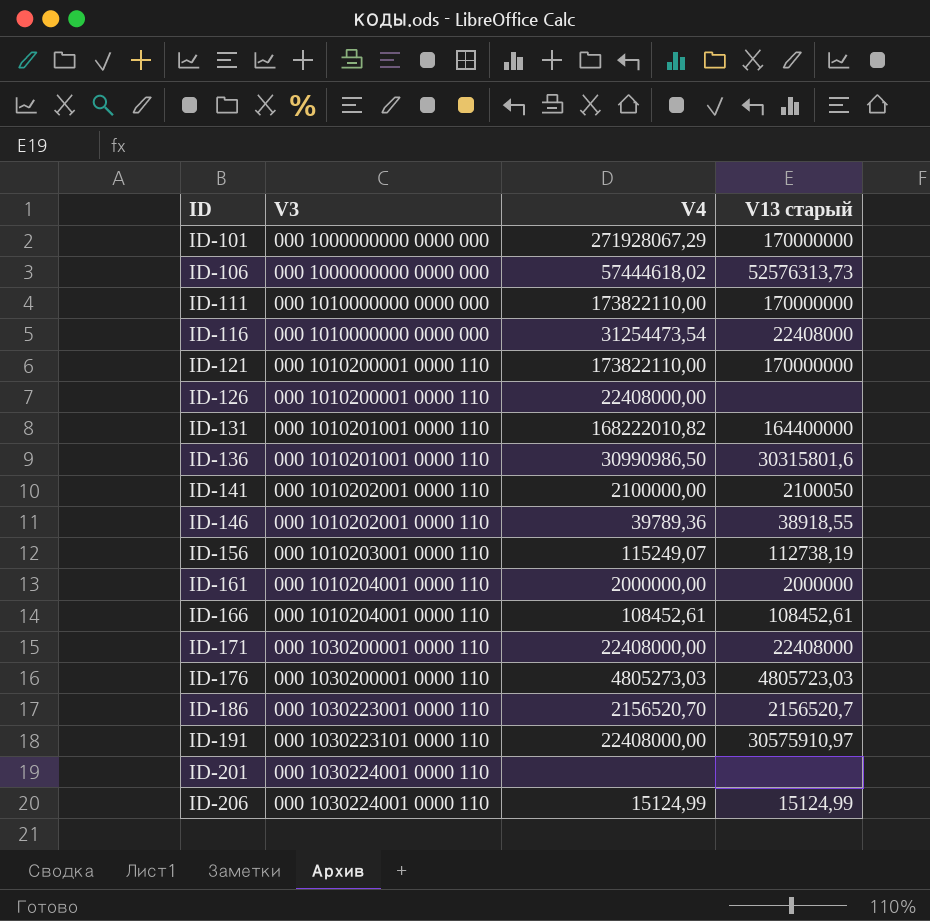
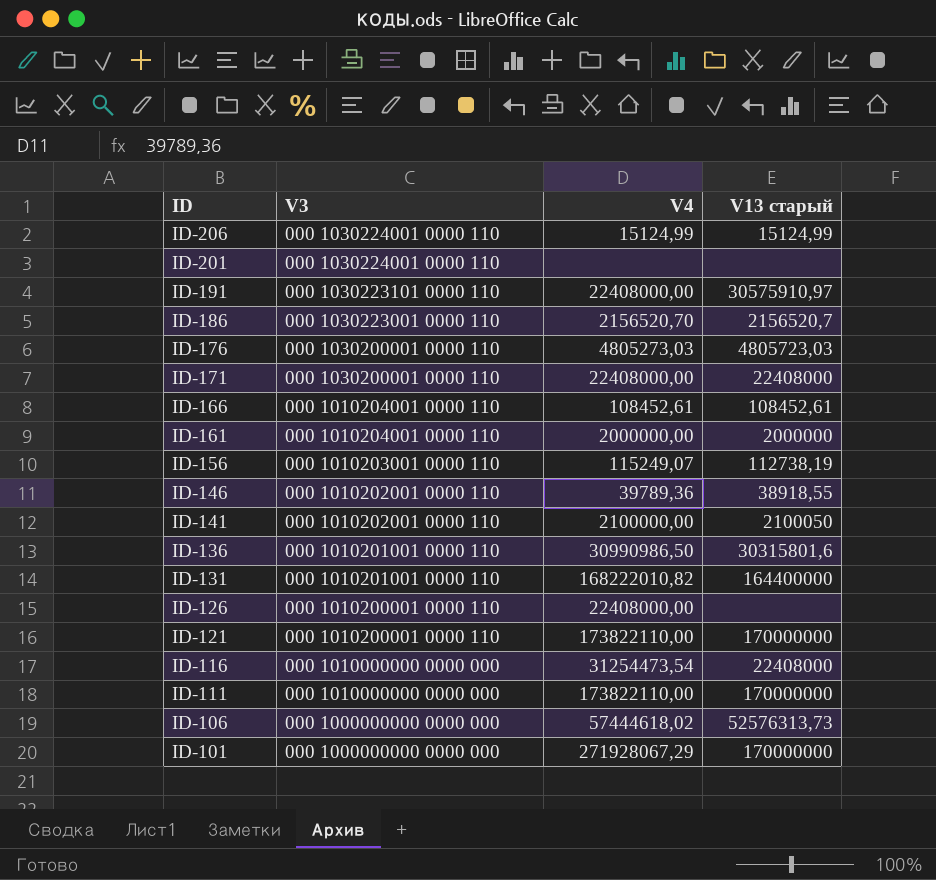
row order: ID ascending -> ID descending

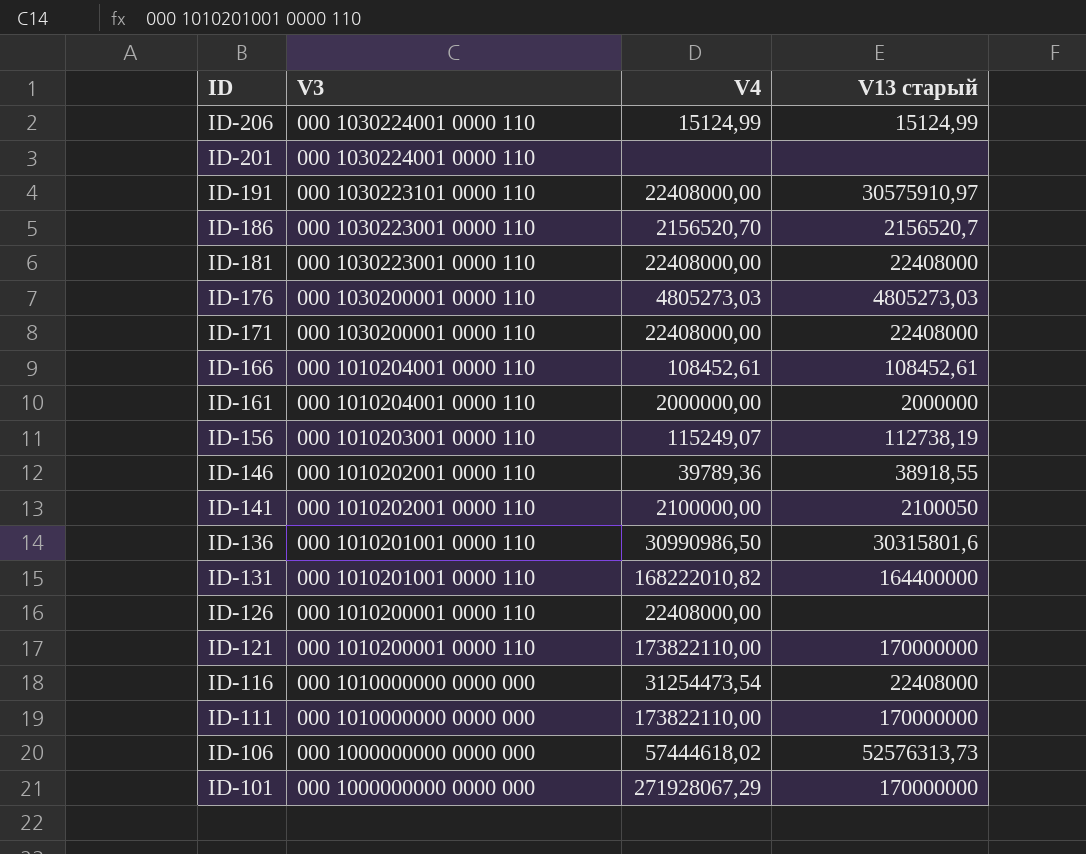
row ID-181: none -> 000 1030223001 0000 110 | 22408000,00 | 22408000
ID-176 | V13 старый: 4805723,03 -> 4805273,03

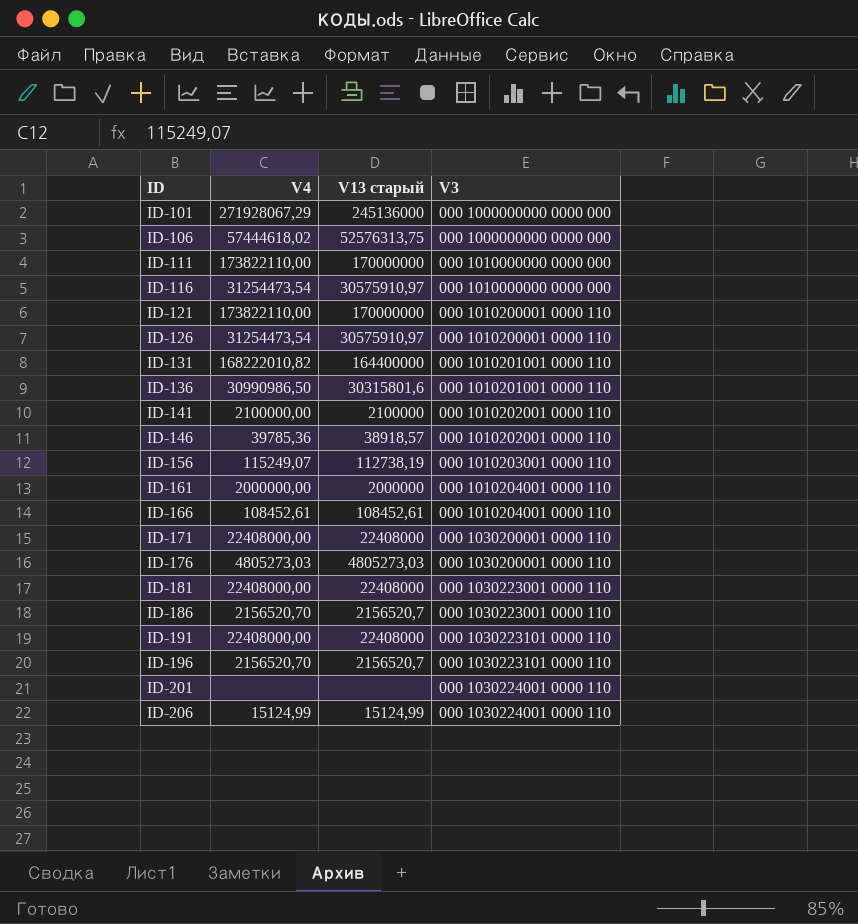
row order: ID descending -> ID ascending
column V3 | position: 2 -> 4
ID-101 | V13 старый: 170000000 -> 245136000
ID-106 | V13 старый: 52576313,73 -> 52576313,75
ID-116 | V13 старый: 22408000 -> 30575910,97
ID-126 | V4: 22408000,00 -> 31254473,54
ID-126 | V13 старый: none -> 30575910,97
ID-141 | V13 старый: 2100050 -> 2100000
ID-146 | V4: 39789,36 -> 39785,36
ID-146 | V13 старый: 38918,55 -> 38918,57
ID-191 | V13 старый: 30575910,97 -> 22408000
row ID-196: none -> 2156520,70 | 2156520,7 | 000 1030223101 0000 110

